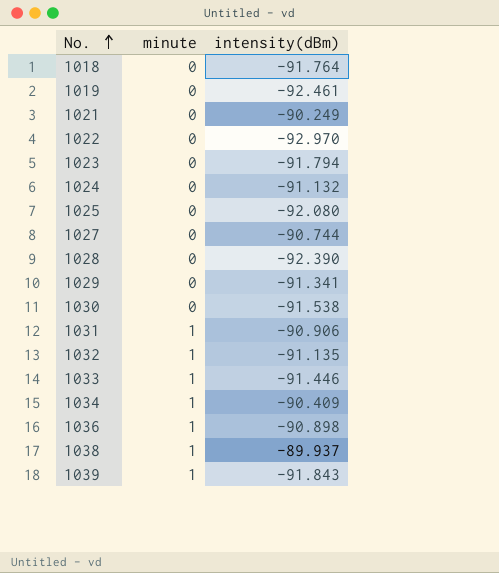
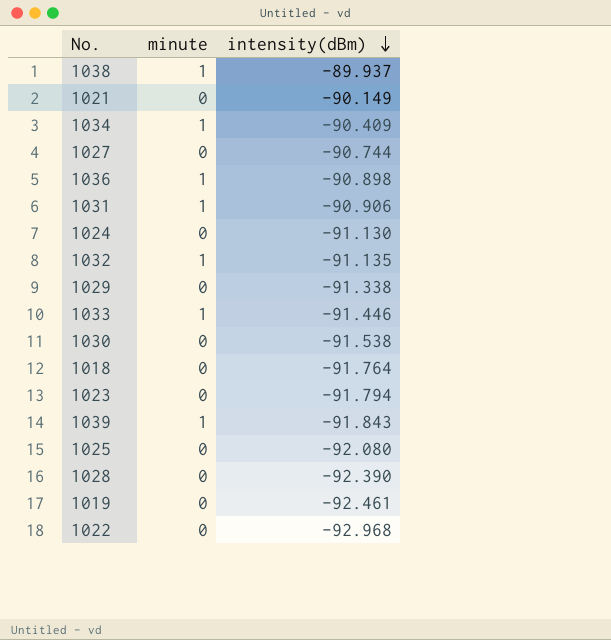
row order: No. ascending -> intensity(dBm) descending
1021 | intensity(dBm): -90.249 -> -90.149
1024 | intensity(dBm): -91.132 -> -91.130
1029 | intensity(dBm): -91.341 -> -91.338
1022 | intensity(dBm): -92.970 -> -92.968

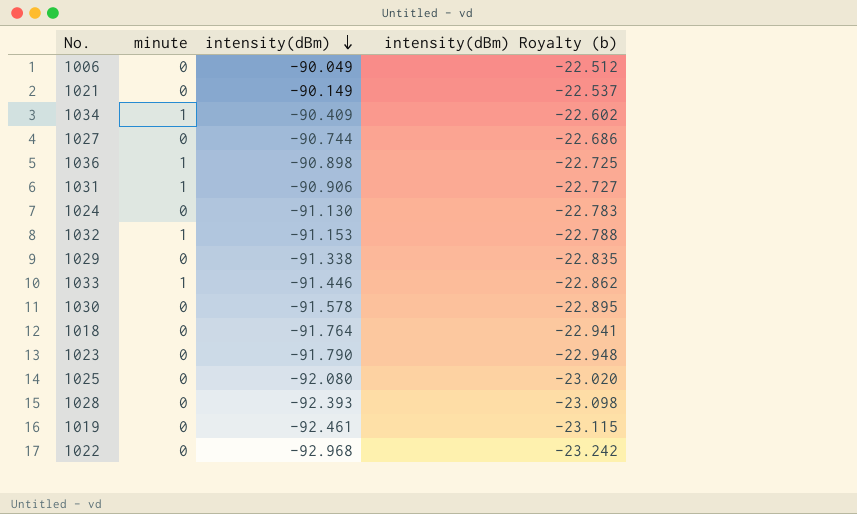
column intensity(dBm) Royalty (b) | formula: none -> [intensity(dBm)] * 0.25
row 1038: 1 | -89.937 -> none
row 1039: 1 | -91.843 -> none
row 1006: none -> 0 | -90.049 | -22.512
1032 | intensity(dBm): -91.135 -> -91.153
1030 | intensity(dBm): -91.538 -> -91.578
1023 | intensity(dBm): -91.794 -> -91.790
1028 | intensity(dBm): -92.390 -> -92.393

